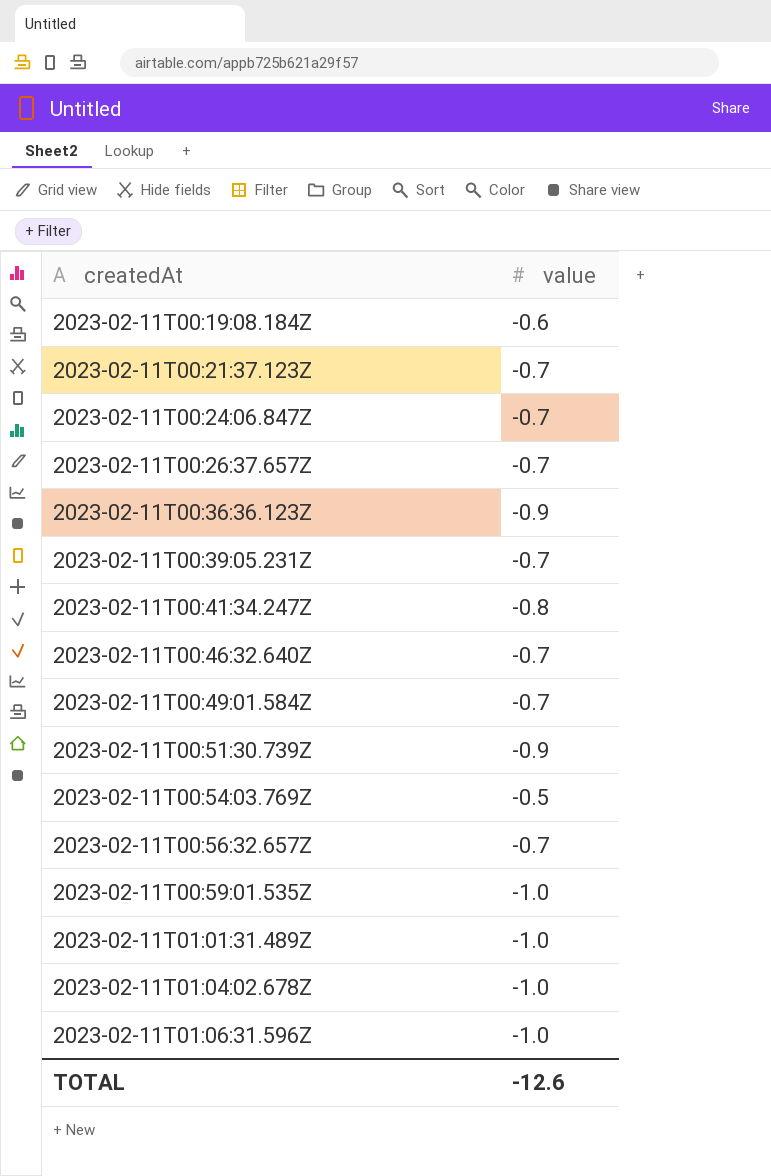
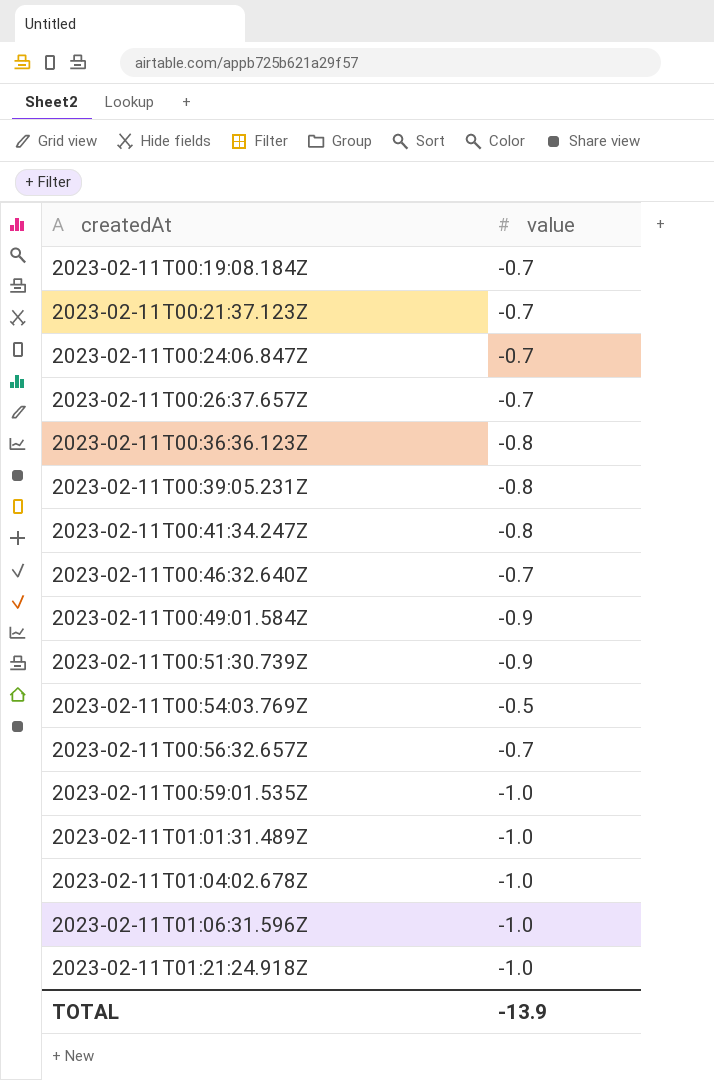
2023-02-11T00:19:08.184Z | value: -0.6 -> -0.7
2023-02-11T00:36:36.123Z | value: -0.9 -> -0.8
2023-02-11T00:39:05.231Z | value: -0.7 -> -0.8
2023-02-11T00:49:01.584Z | value: -0.7 -> -0.9
row 2023-02-11T01:21:24.918Z: none -> -1.0
TOTAL | value: -12.6 -> -13.9

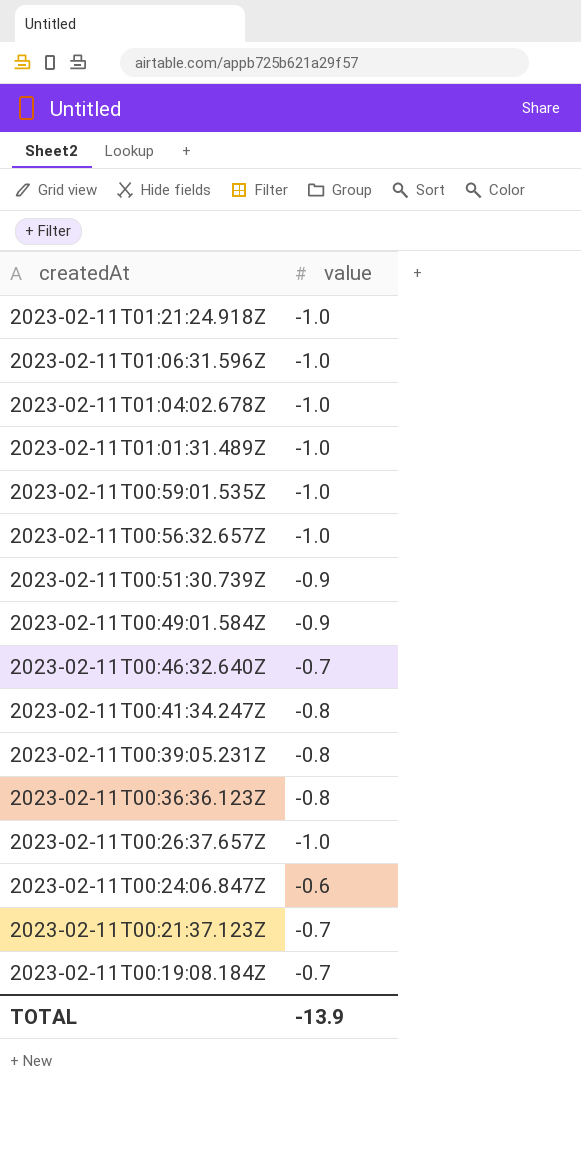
row order: createdAt ascending -> createdAt descending
row 2023-02-11T00:54:03.769Z: -0.5 -> none
2023-02-11T00:56:32.657Z | value: -0.7 -> -1.0
2023-02-11T00:26:37.657Z | value: -0.7 -> -1.0
2023-02-11T00:24:06.847Z | value: -0.7 -> -0.6

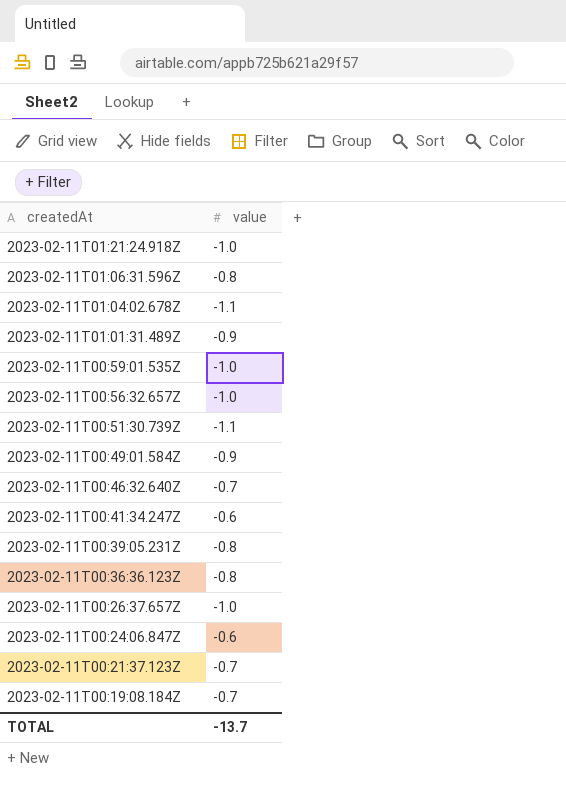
2023-02-11T01:06:31.596Z | value: -1.0 -> -0.8
2023-02-11T01:04:02.678Z | value: -1.0 -> -1.1
2023-02-11T01:01:31.489Z | value: -1.0 -> -0.9
2023-02-11T00:51:30.739Z | value: -0.9 -> -1.1
2023-02-11T00:41:34.247Z | value: -0.8 -> -0.6
TOTAL | value: -13.9 -> -13.7

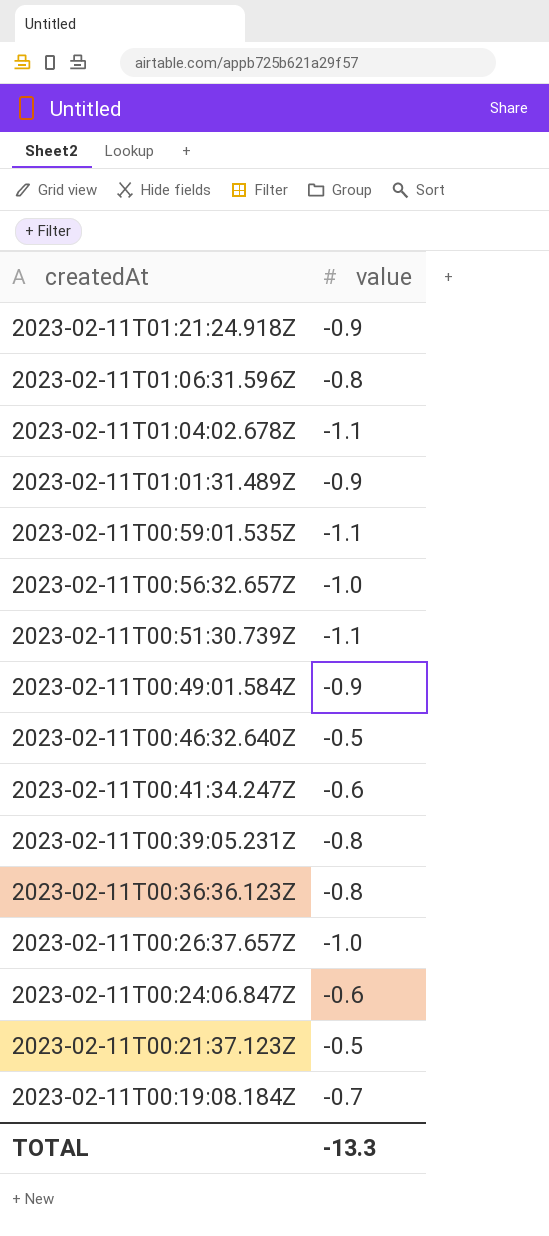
2023-02-11T01:21:24.918Z | value: -1.0 -> -0.9
2023-02-11T00:59:01.535Z | value: -1.0 -> -1.1
2023-02-11T00:46:32.640Z | value: -0.7 -> -0.5
2023-02-11T00:21:37.123Z | value: -0.7 -> -0.5
TOTAL | value: -13.7 -> -13.3

